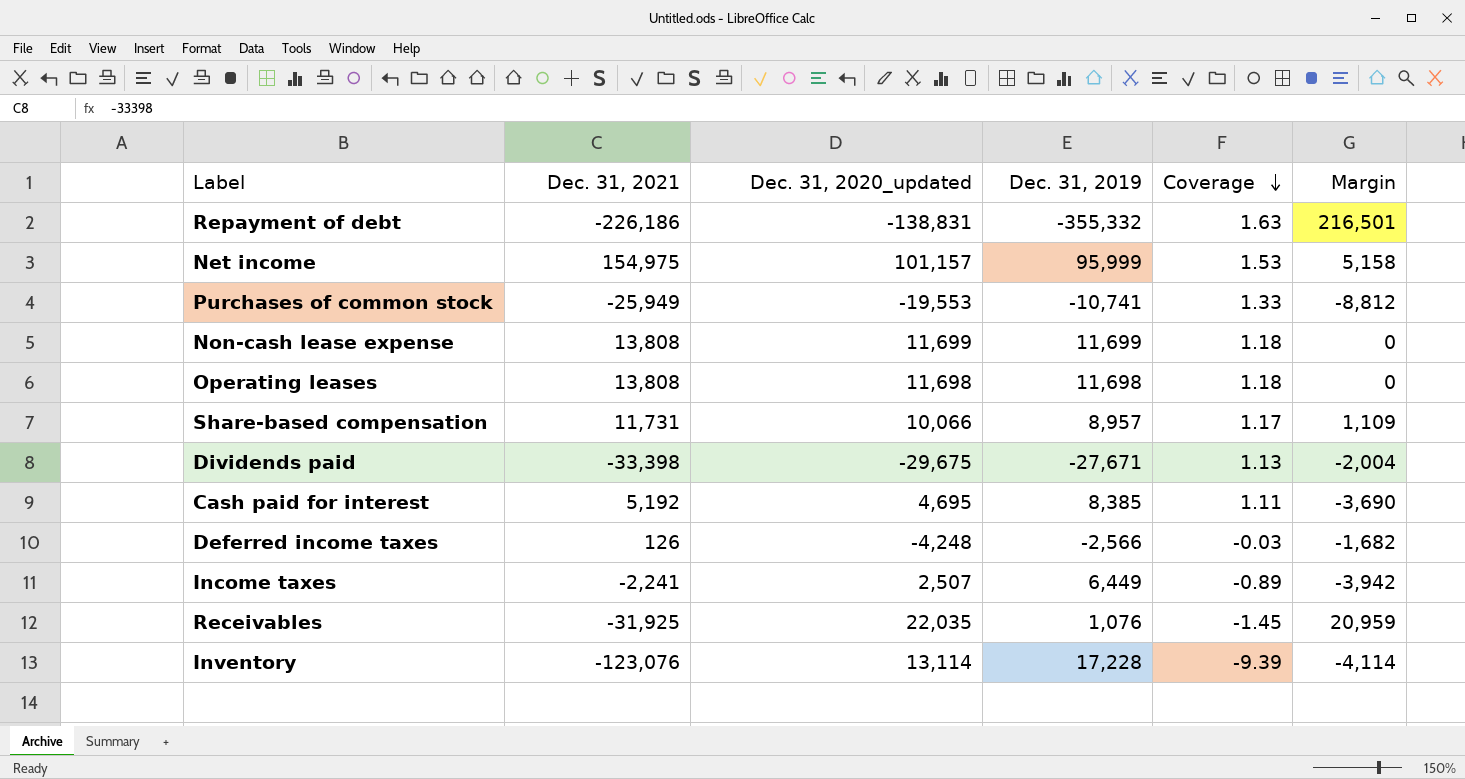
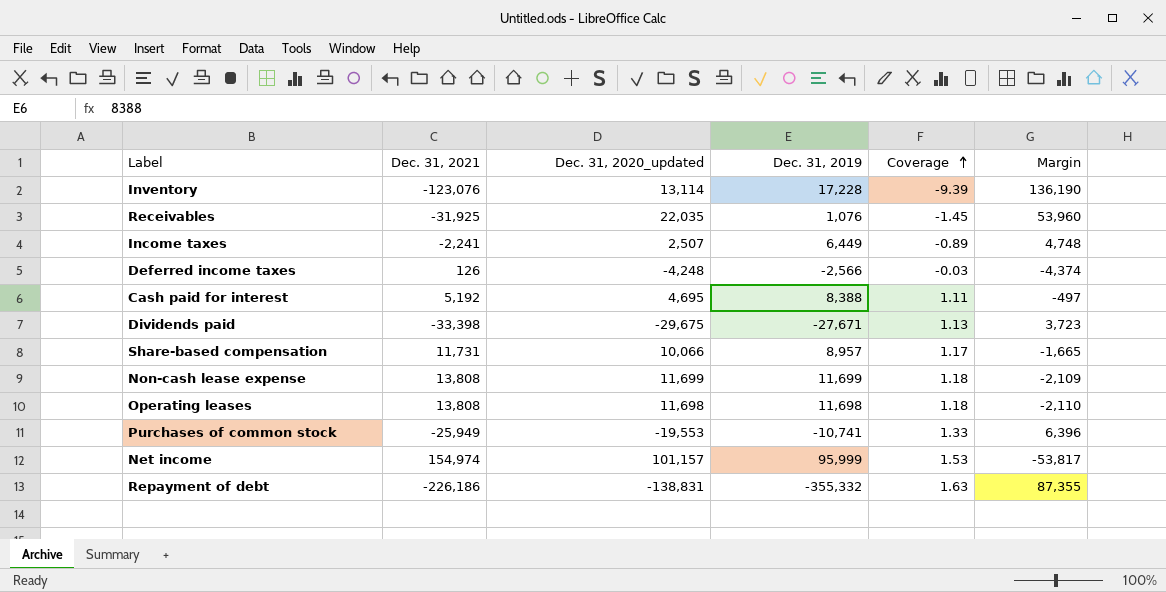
row order: Coverage descending -> Coverage ascending
column Margin | formula: [Dec. 31, 2020_updated] - [Dec. 31, 2019] -> [Dec. 31, 2020_updated] - [Dec. 31, 2021]
Cash paid for interest | Dec. 31, 2019: 8,385 -> 8,388
Net income | Dec. 31, 2021: 154,975 -> 154,974

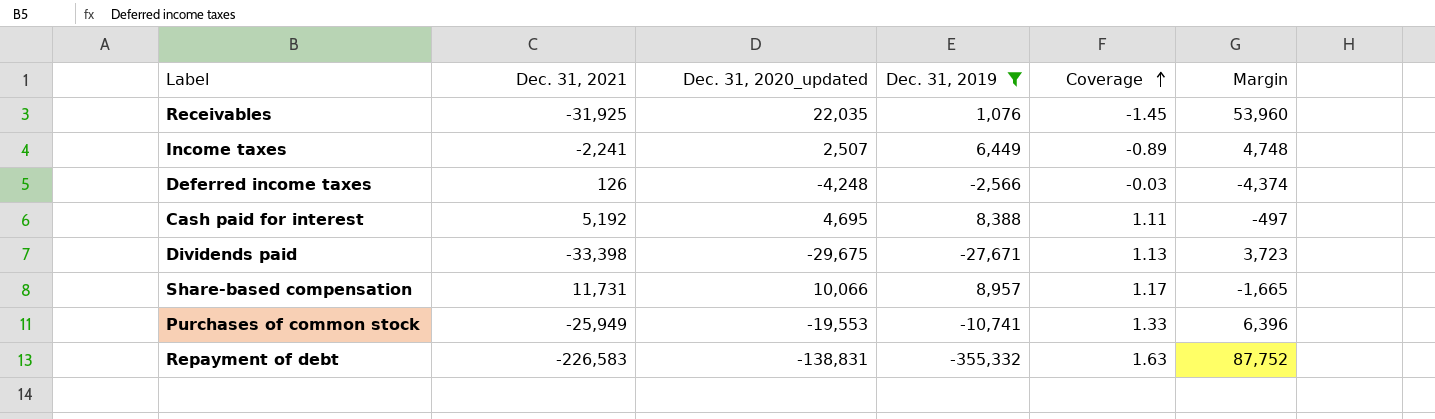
filter: none -> Dec. 31, 2019 <= 8,957
Repayment of debt | Dec. 31, 2021: -226,186 -> -226,583
Repayment of debt | Margin: 87,355 -> 87,752

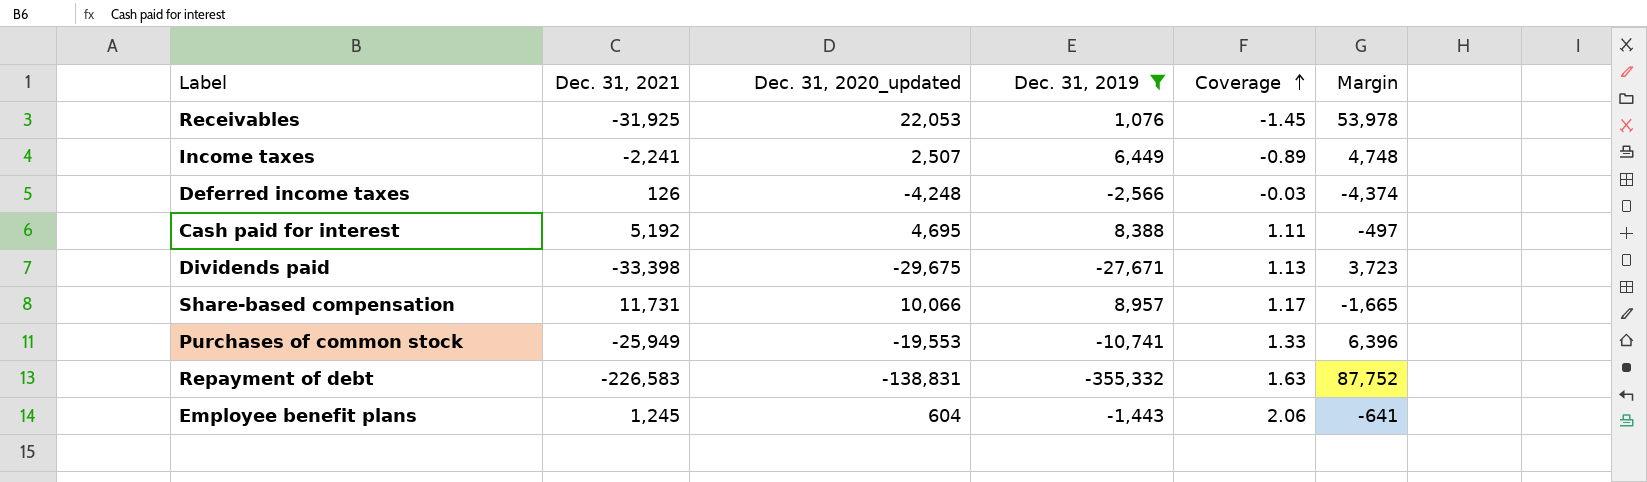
Receivables | Dec. 31, 2020_updated: 22,035 -> 22,053
Receivables | Margin: 53,960 -> 53,978
row Employee benefit plans: none -> 1,245 | 604 | -1,443 | 2.06 | -641

